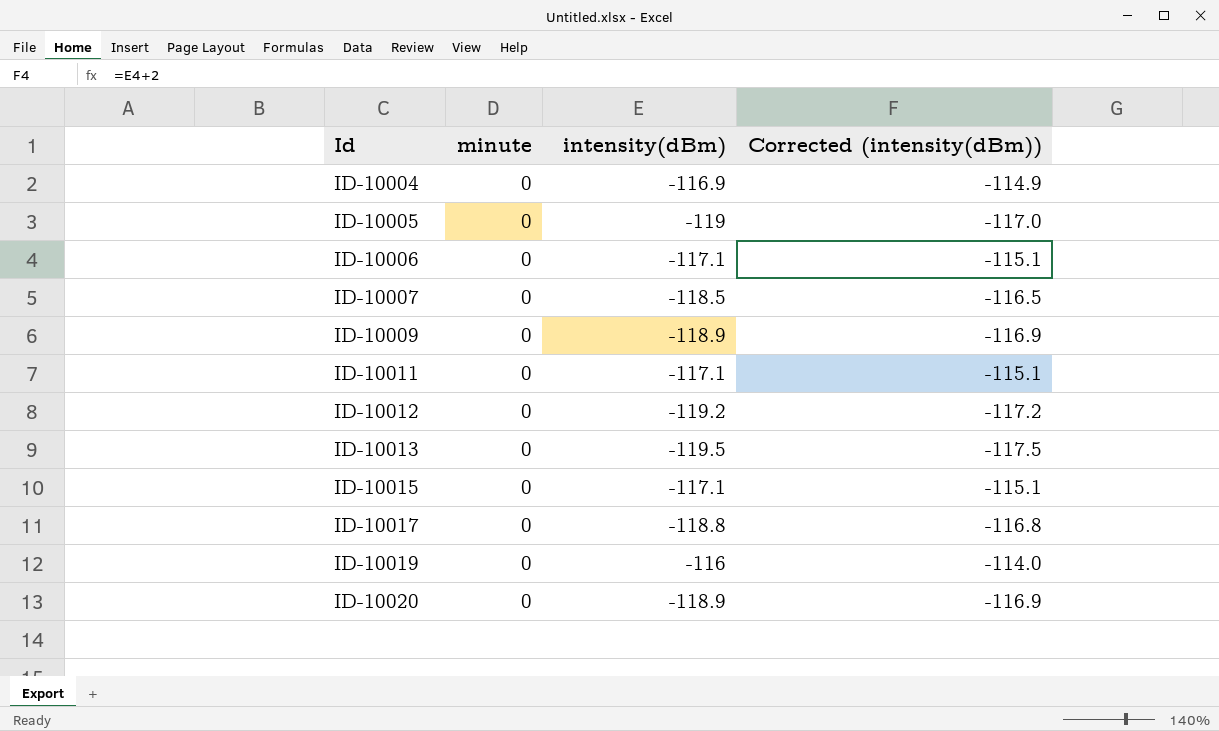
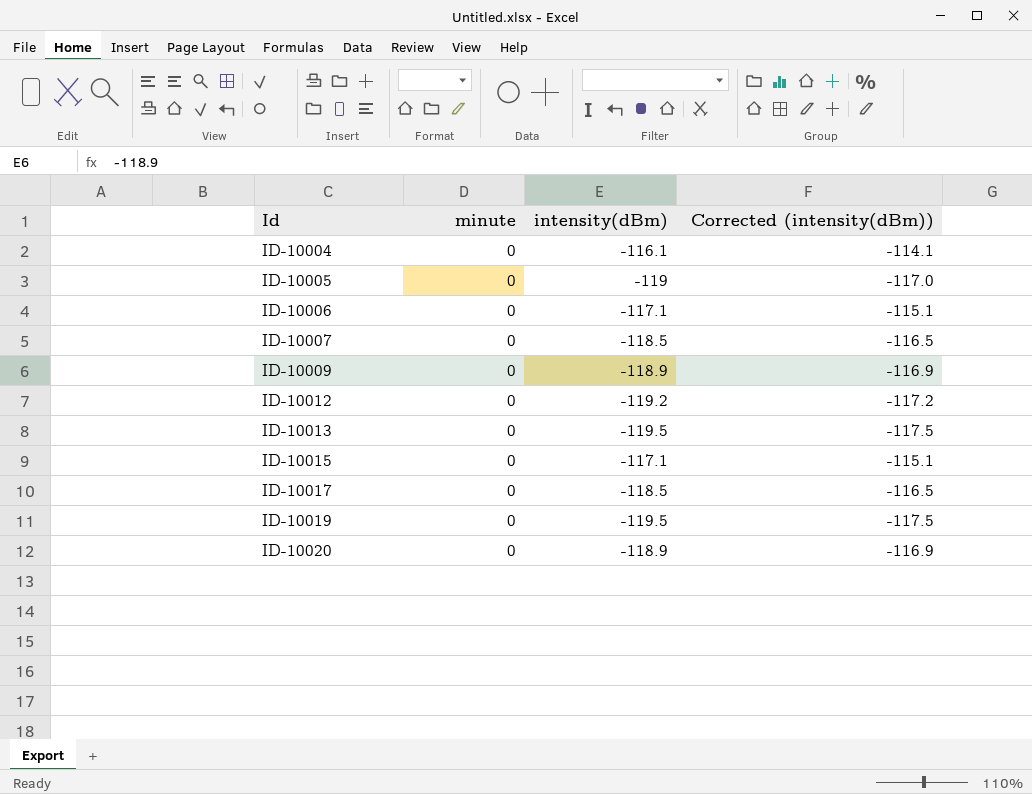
row ID-10011: 0 | -117.1 | -115.1 -> none
ID-10004 | intensity(dBm): -116.9 -> -116.1
ID-10004 | Corrected (intensity(dBm)): -114.9 -> -114.1
ID-10017 | intensity(dBm): -118.8 -> -118.5
ID-10017 | Corrected (intensity(dBm)): -116.8 -> -116.5
ID-10019 | intensity(dBm): -116 -> -119.5
ID-10019 | Corrected (intensity(dBm)): -114.0 -> -117.5

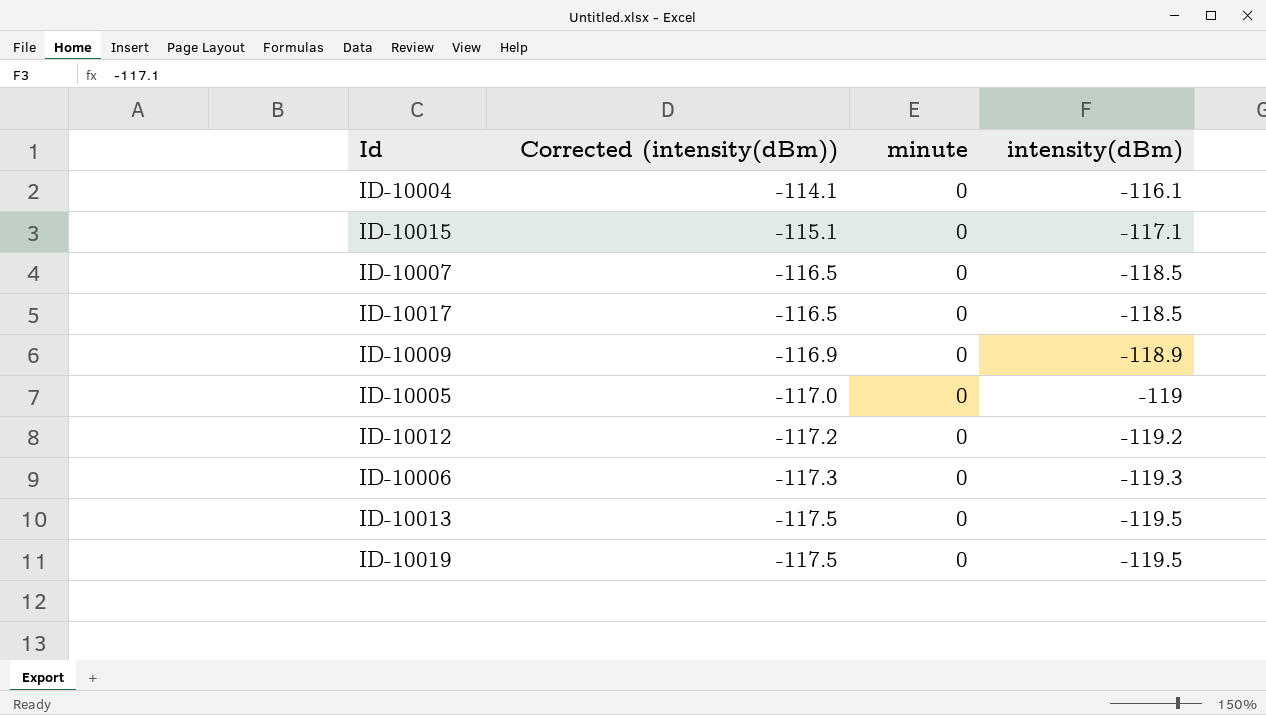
row order: Id ascending -> Corrected (intensity(dBm)) descending
column Corrected (intensity(dBm)) | position: 4 -> 2
row ID-10020: 0 | -118.9 | -116.9 -> none
ID-10006 | Corrected (intensity(dBm)): -115.1 -> -117.3
ID-10006 | intensity(dBm): -117.1 -> -119.3

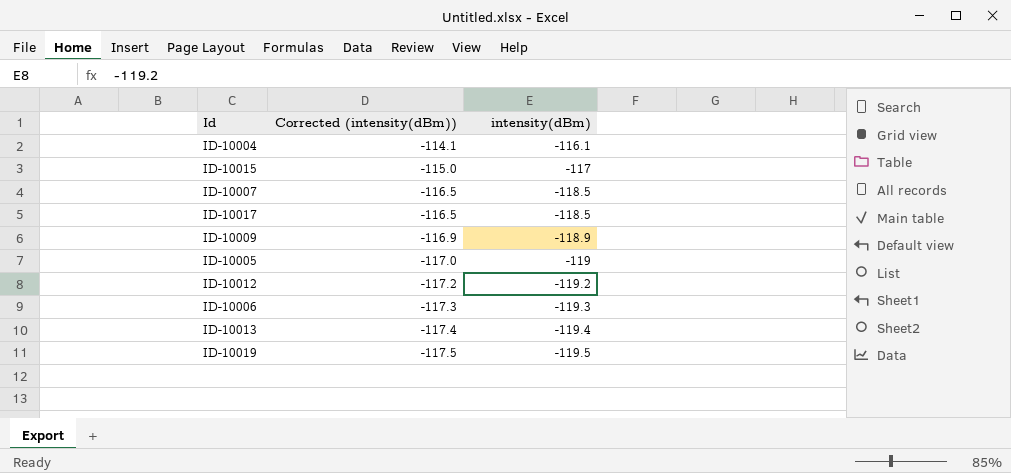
column minute | position: 3 -> none
ID-10015 | Corrected (intensity(dBm)): -115.1 -> -115.0
ID-10015 | intensity(dBm): -117.1 -> -117
ID-10013 | Corrected (intensity(dBm)): -117.5 -> -117.4
ID-10013 | intensity(dBm): -119.5 -> -119.4

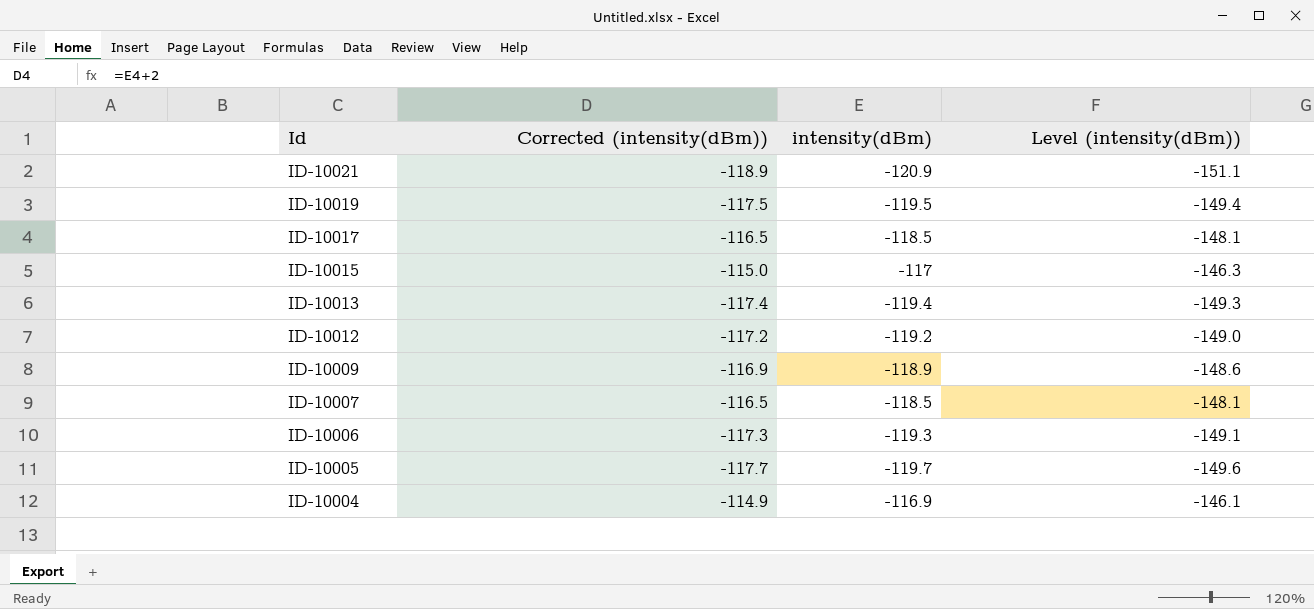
row order: Corrected (intensity(dBm)) descending -> Id descending
column Level (intensity(dBm)) | formula: none -> [intensity(dBm)] * 1.25
row ID-10021: none -> -118.9 | -120.9 | -151.1
ID-10005 | Corrected (intensity(dBm)): -117.0 -> -117.7
ID-10005 | intensity(dBm): -119 -> -119.7
ID-10004 | Corrected (intensity(dBm)): -114.1 -> -114.9
ID-10004 | intensity(dBm): -116.1 -> -116.9

